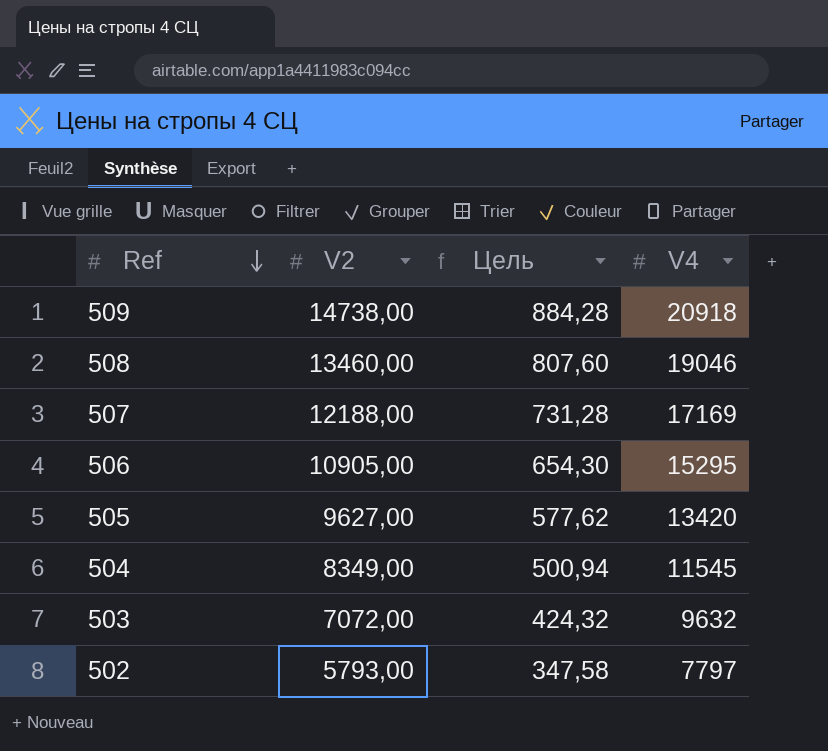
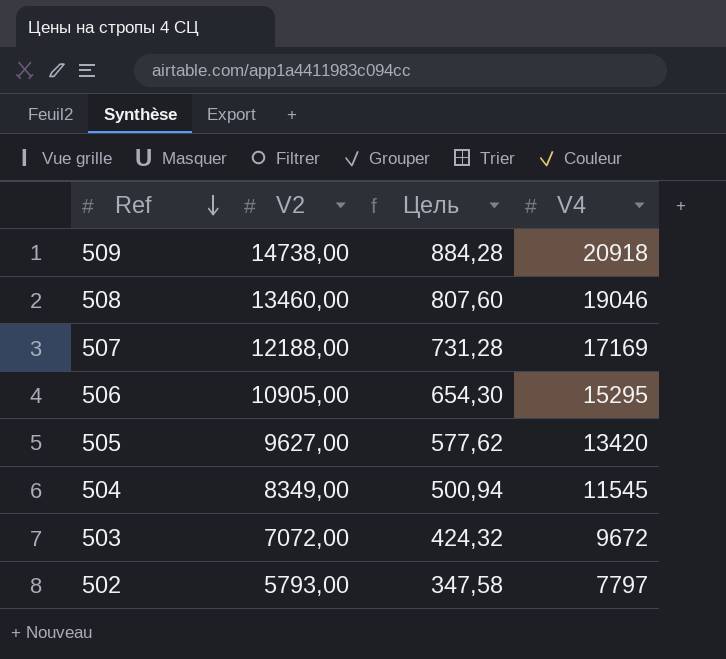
503 | V4: 9632 -> 9672

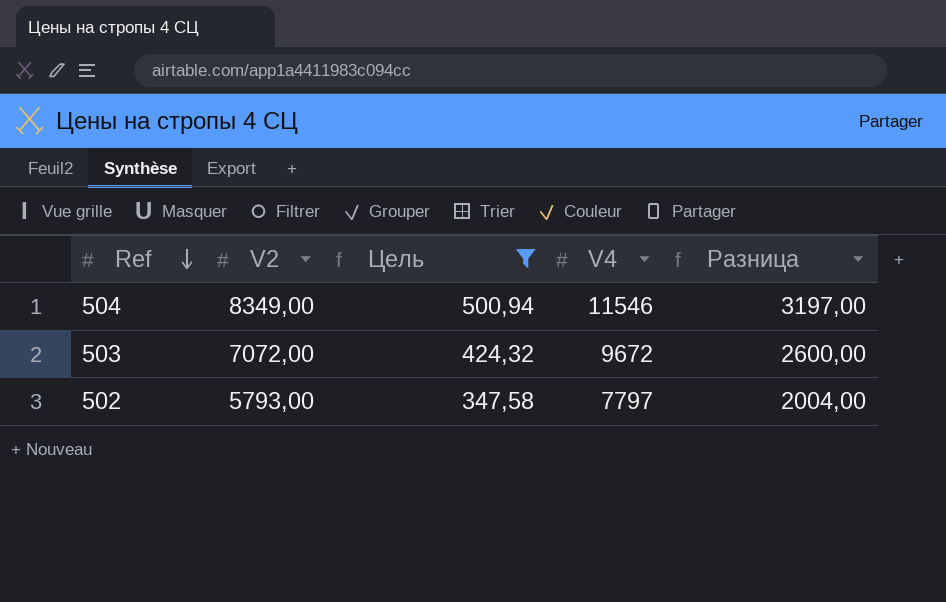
filter: none -> Цель <= 500,94
column Разница | formula: none -> [V4] - [V2]
504 | V4: 11545 -> 11546

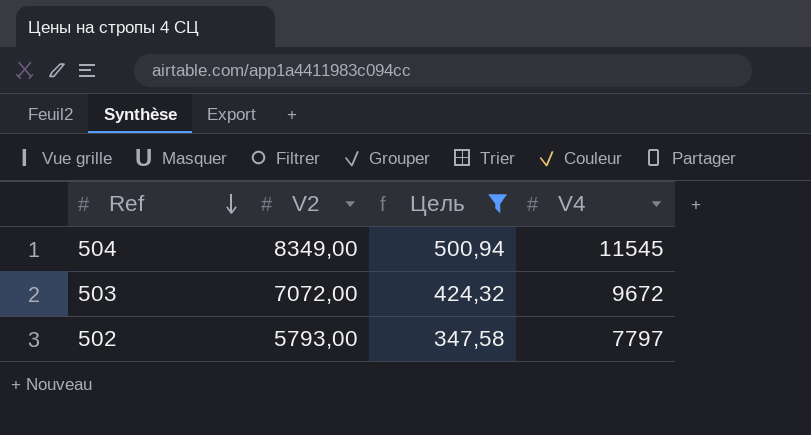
column Разница | formula: [V4] - [V2] -> none
504 | V4: 11546 -> 11545

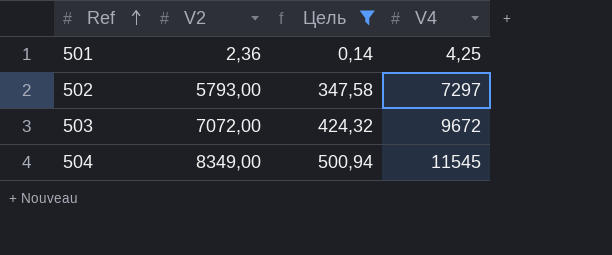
row order: Ref descending -> Ref ascending
row 501: none -> 2,36 | 0,14 | 4,25
502 | V4: 7797 -> 7297

